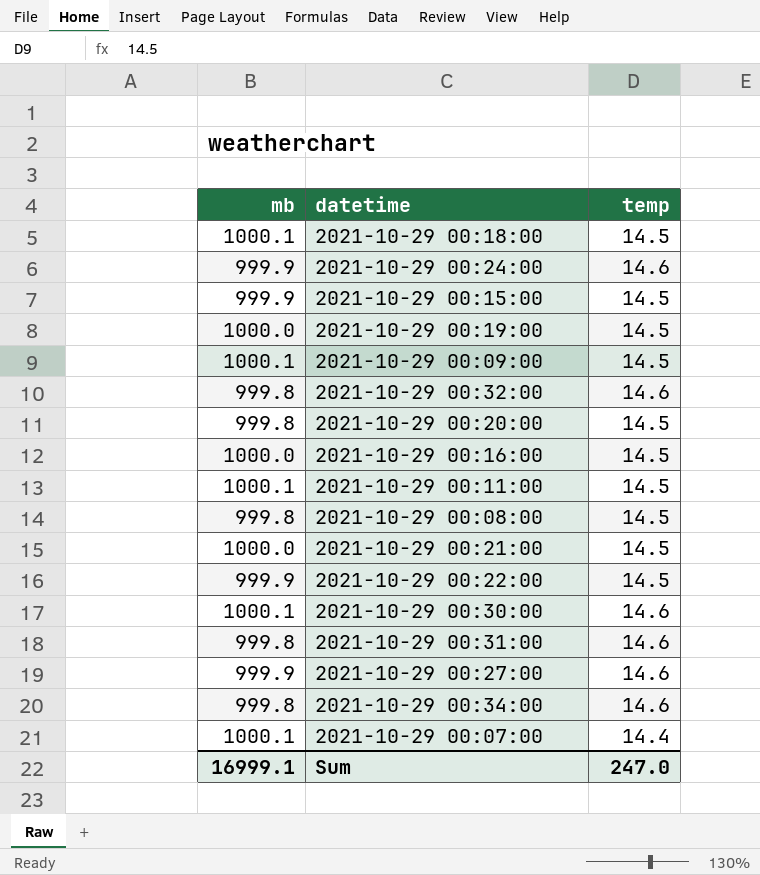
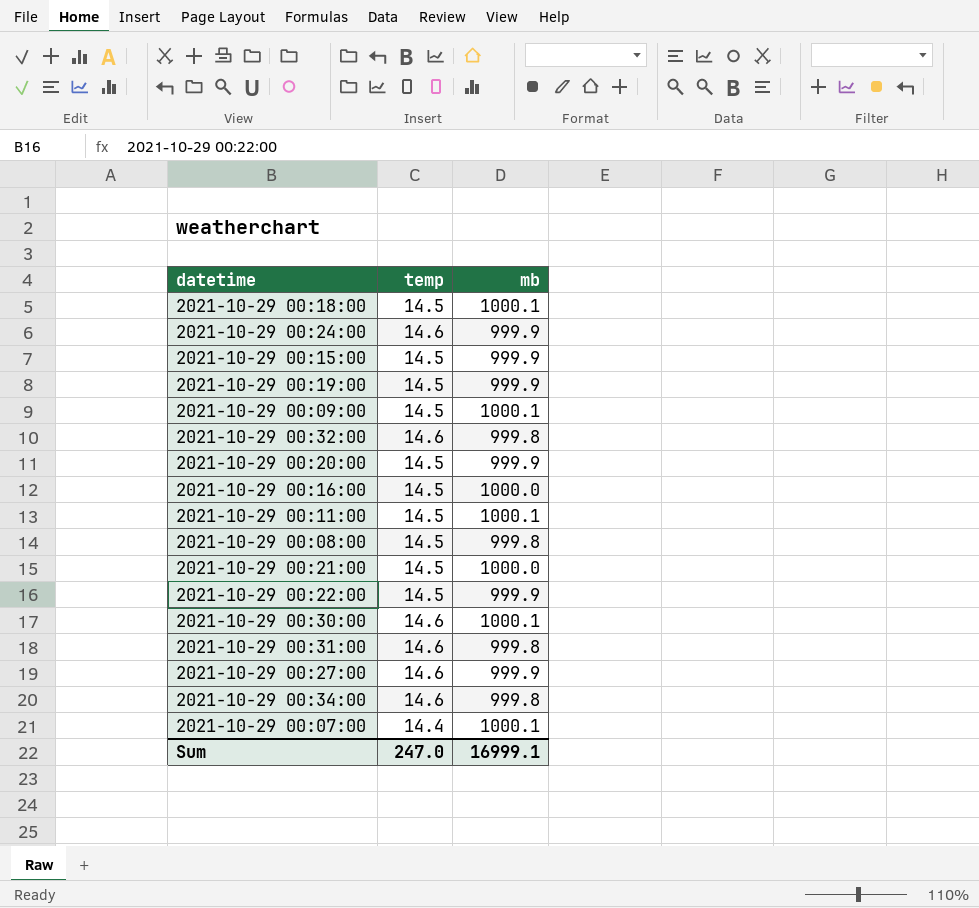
column mb | position: 1 -> 3
2021-10-29 00:19:00 | mb: 1000.0 -> 999.9
2021-10-29 00:20:00 | mb: 999.8 -> 999.9

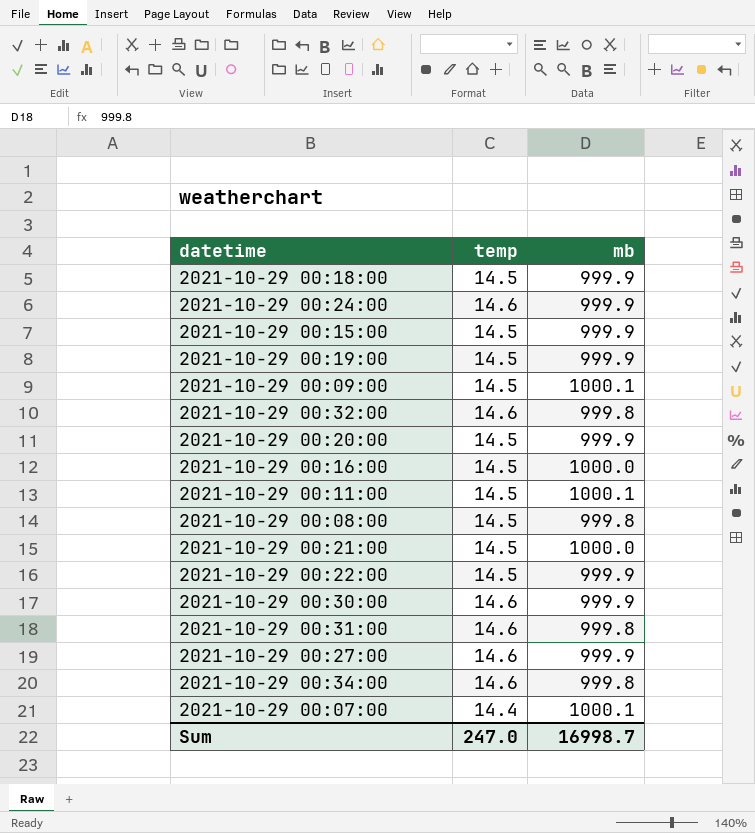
2021-10-29 00:18:00 | mb: 1000.1 -> 999.9
2021-10-29 00:30:00 | mb: 1000.1 -> 999.9
Sum | mb: 16999.1 -> 16998.7

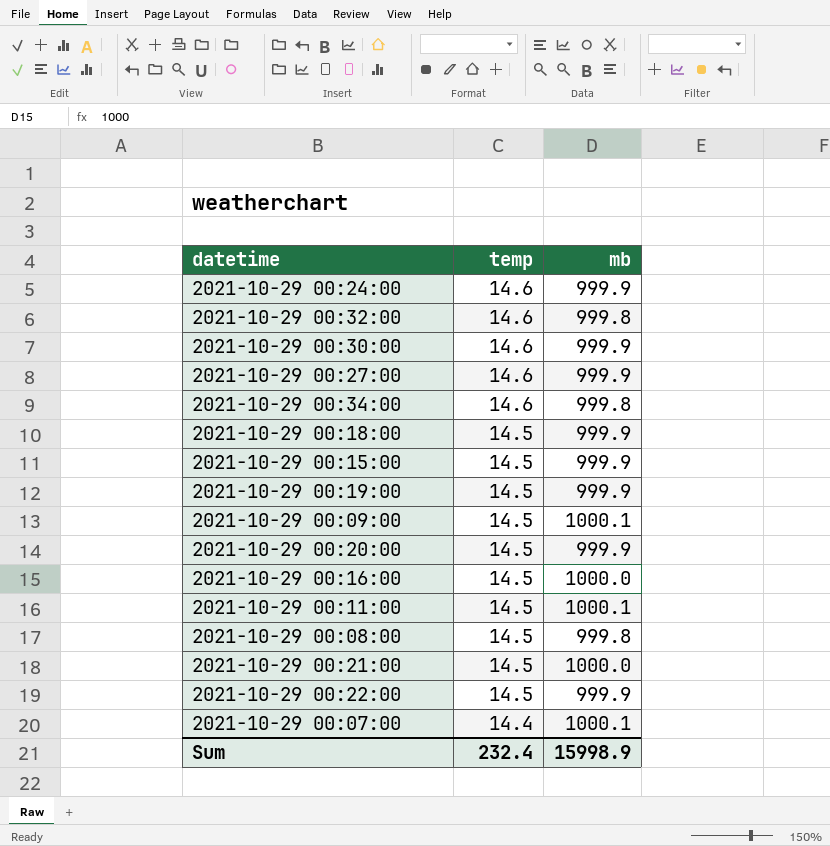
row order: none -> temp descending
row 2021-10-29 00:31:00: 14.6 | 999.8 -> none
Sum | temp: 247.0 -> 232.4
Sum | mb: 16998.7 -> 15998.9

